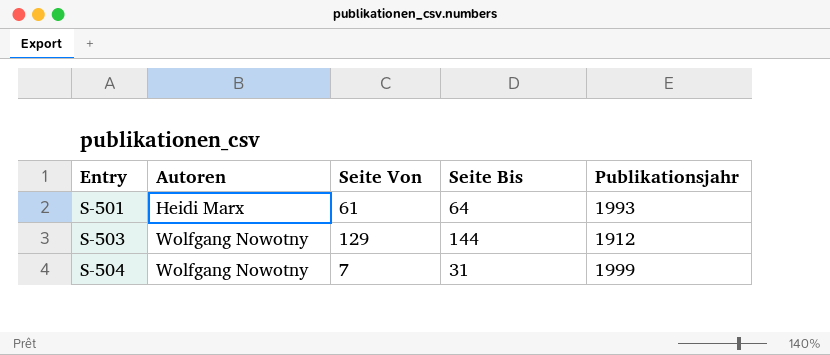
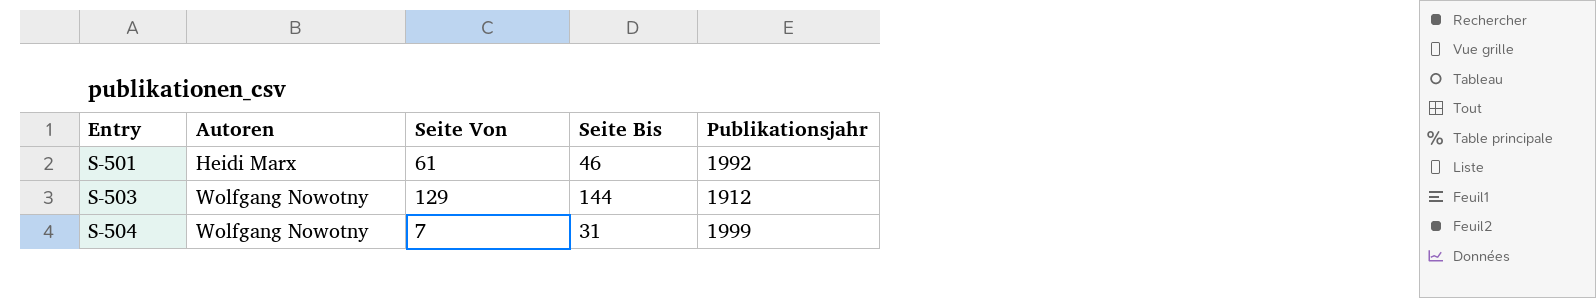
S-501 | Seite Bis: 64 -> 46
S-501 | Publikationsjahr: 1993 -> 1992

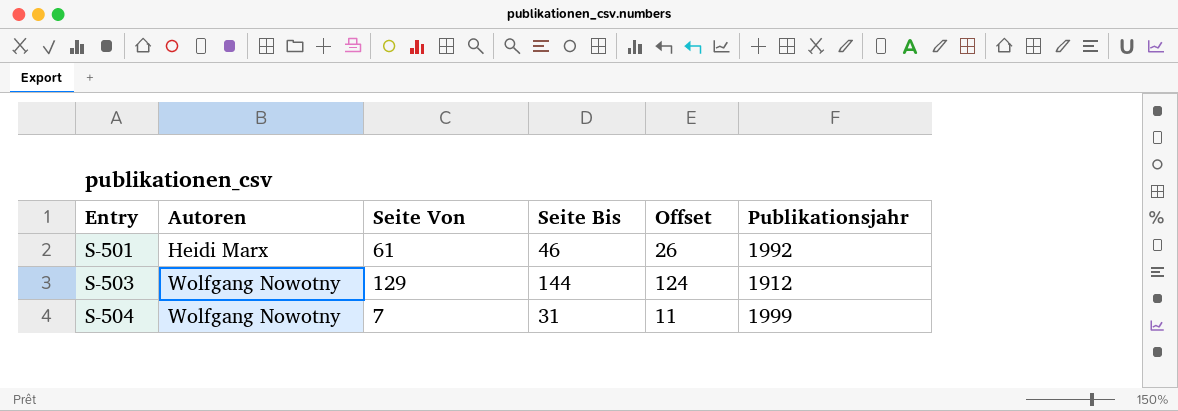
column Offset | formula: none -> [Seite Bis] - 20

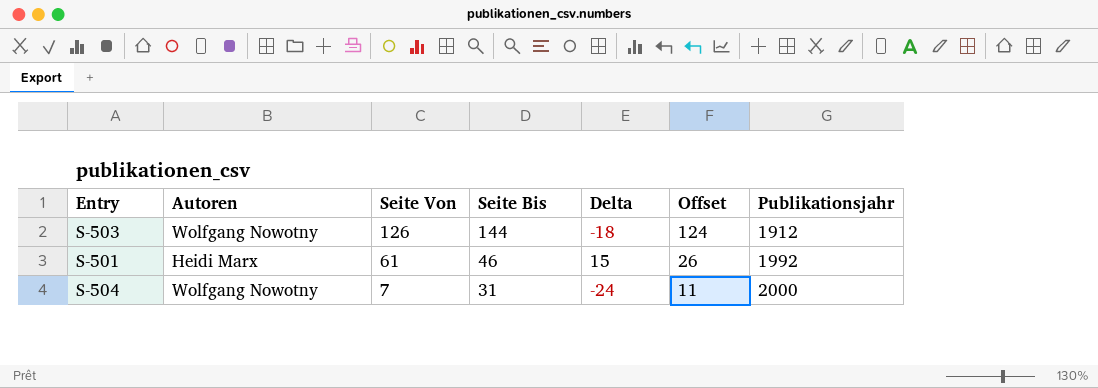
row order: Entry ascending -> Seite Von descending
column Delta | formula: none -> [Seite Von] - [Seite Bis]
S-503 | Seite Von: 129 -> 126
S-504 | Publikationsjahr: 1999 -> 2000

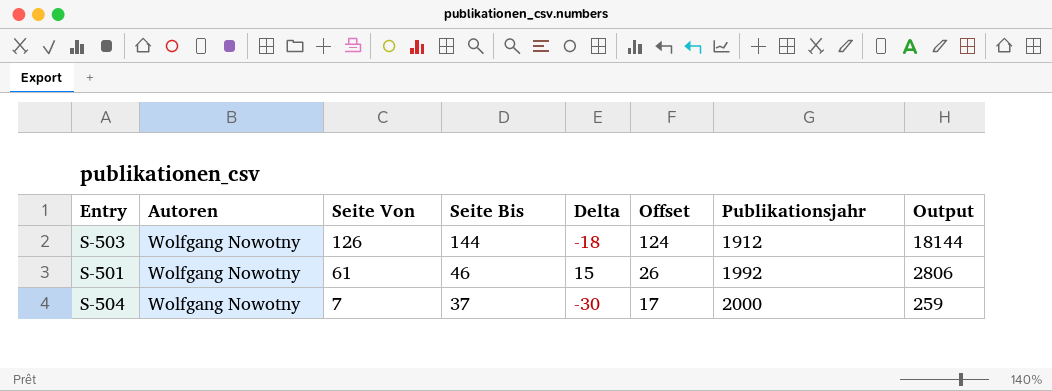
column Output | formula: none -> [Seite Von] * [Seite Bis]
S-501 | Autoren: Heidi Marx -> Wolfgang Nowotny
S-504 | Seite Bis: 31 -> 37
S-504 | Delta: -24 -> -30
S-504 | Offset: 11 -> 17

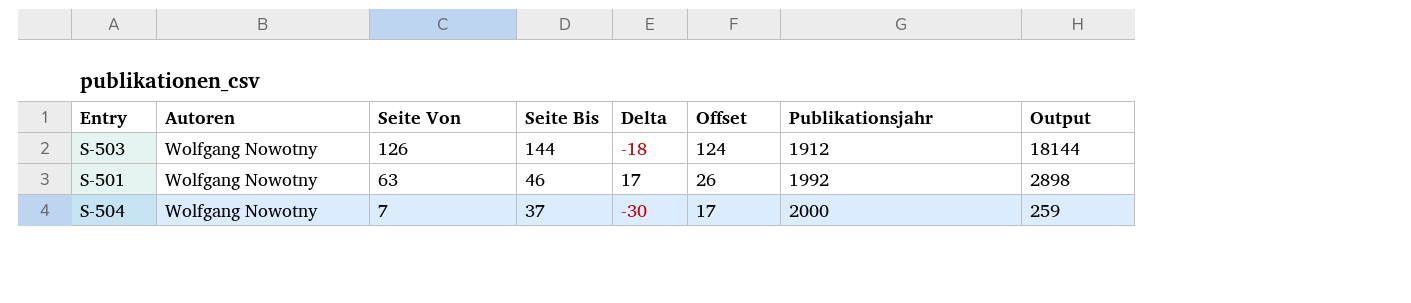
S-501 | Seite Von: 61 -> 63
S-501 | Delta: 15 -> 17
S-501 | Output: 2806 -> 2898

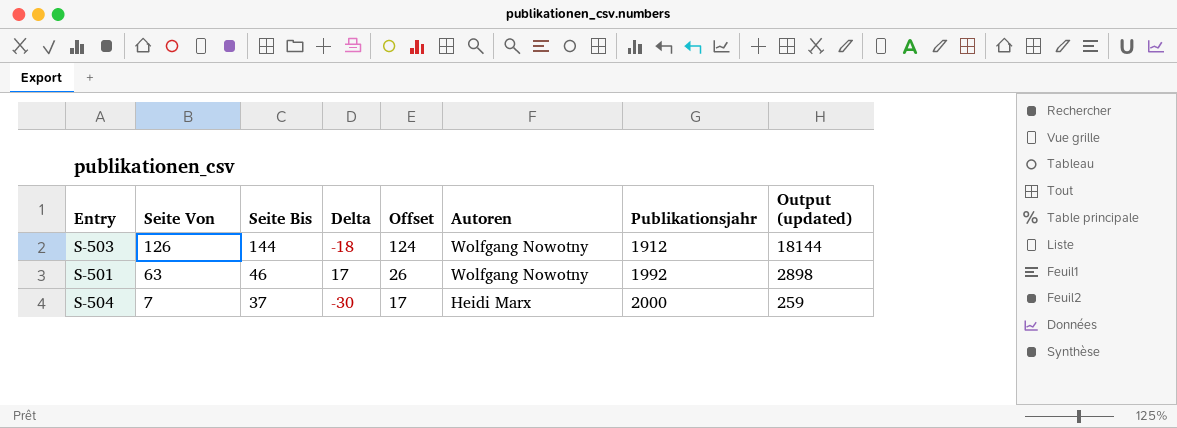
column Autoren | position: 2 -> 6
column name: Output -> Output (updated)
S-504 | Autoren: Wolfgang Nowotny -> Heidi Marx

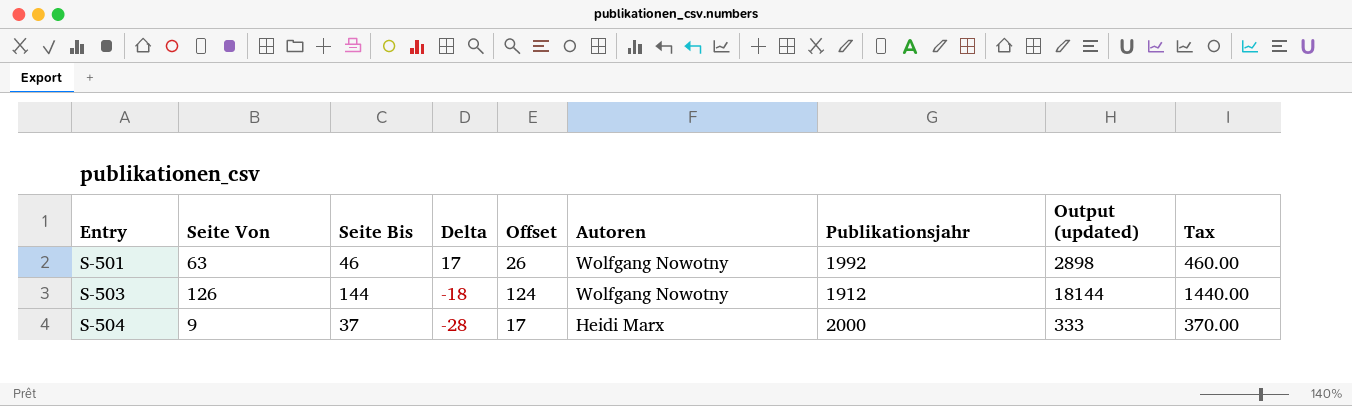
row order: Seite Von descending -> Entry ascending
column Tax | formula: none -> [Seite Bis] * 10
S-504 | Seite Von: 7 -> 9
S-504 | Delta: -30 -> -28
S-504 | Output (updated): 259 -> 333

